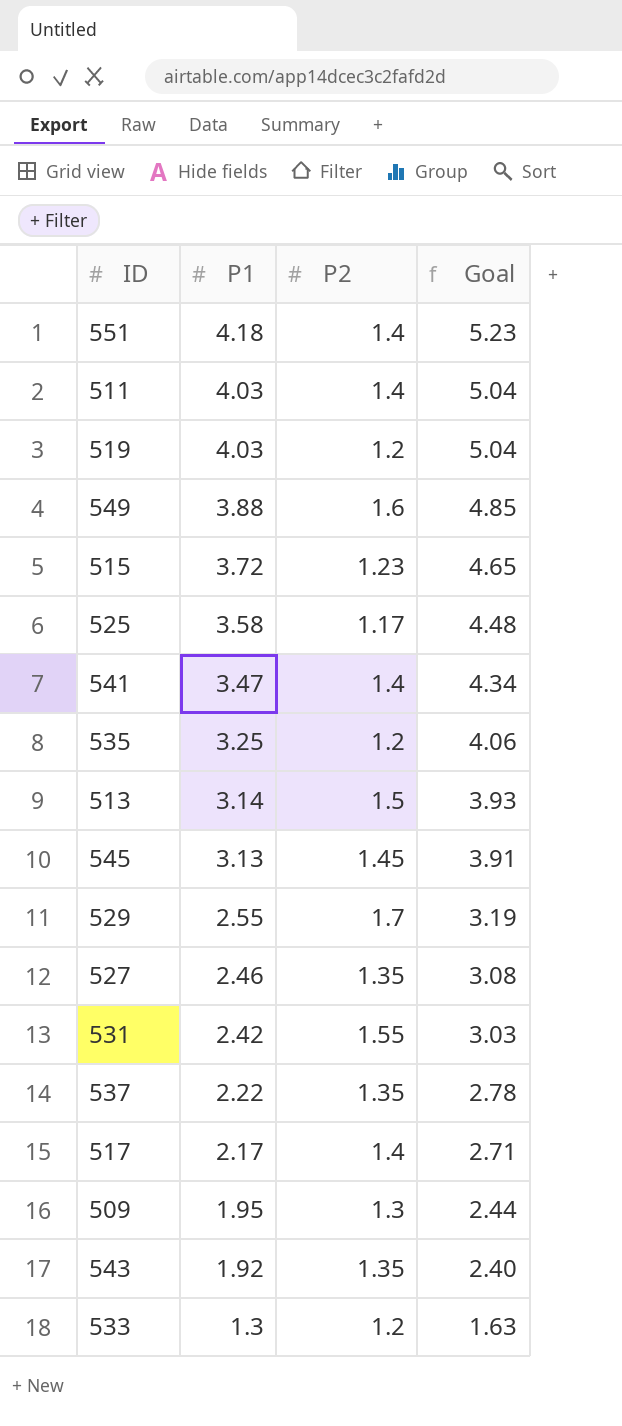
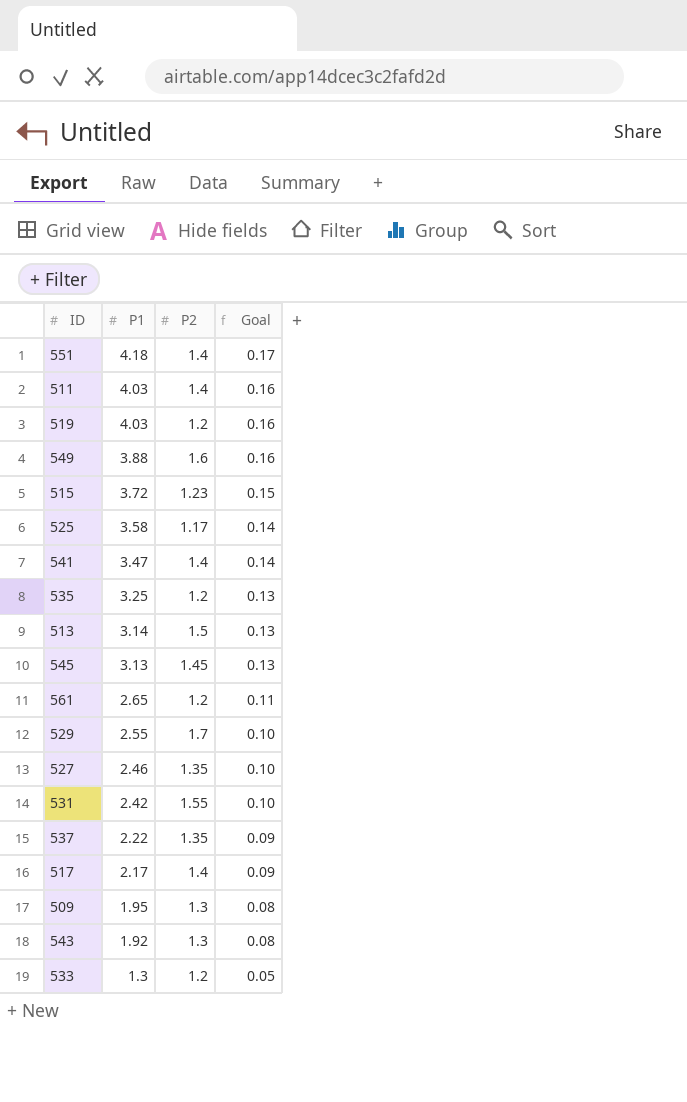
column Goal | formula: [P1] * 1.25 -> [P1] * 0.04
row 561: none -> 2.65 | 1.2 | 0.11
543 | P2: 1.35 -> 1.3

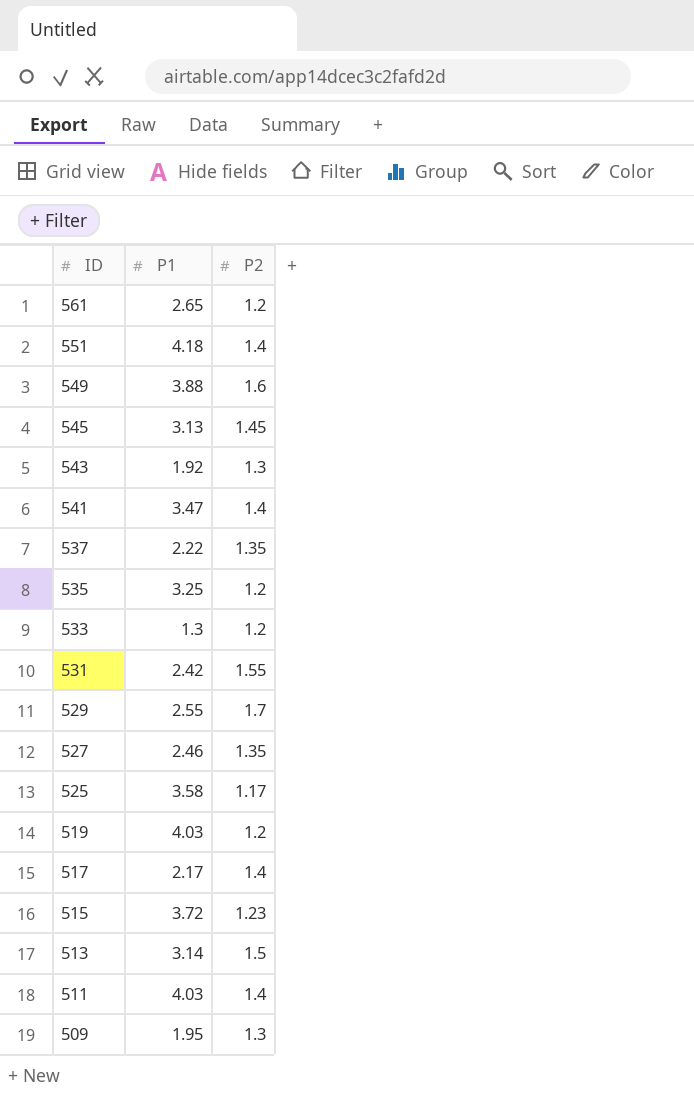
row order: P1 descending -> ID descending
column Goal | formula: [P1] * 0.04 -> none

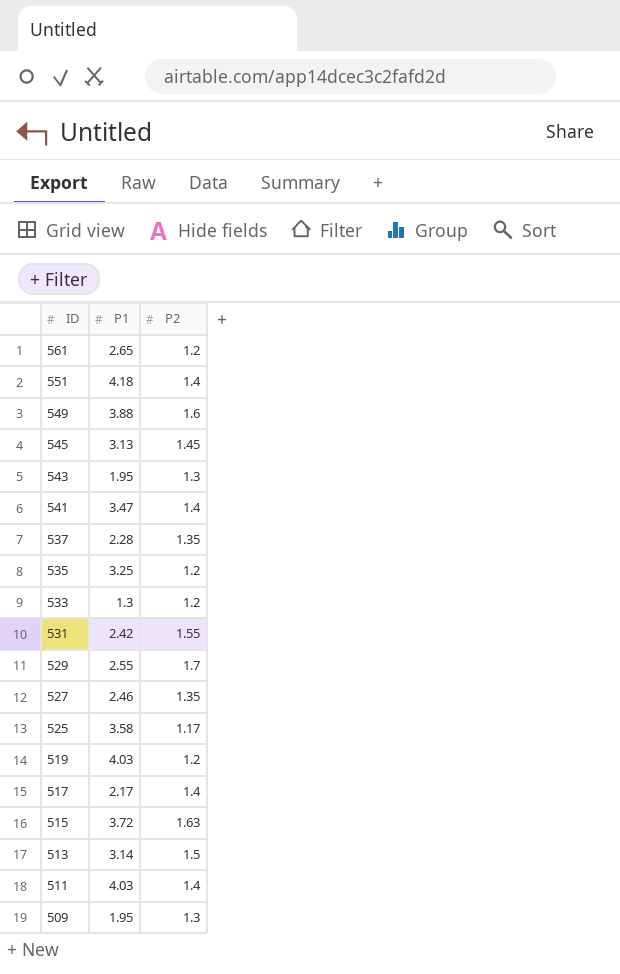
543 | P1: 1.92 -> 1.95
537 | P1: 2.22 -> 2.28
515 | P2: 1.23 -> 1.63

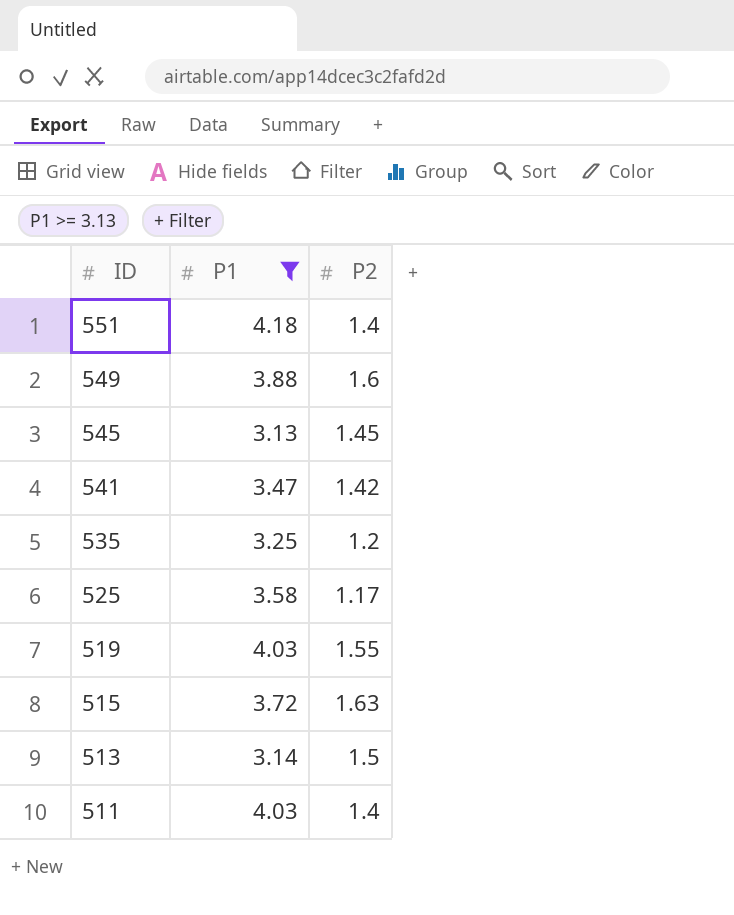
filter: none -> P1 >= 3.13
541 | P2: 1.4 -> 1.42
519 | P2: 1.2 -> 1.55

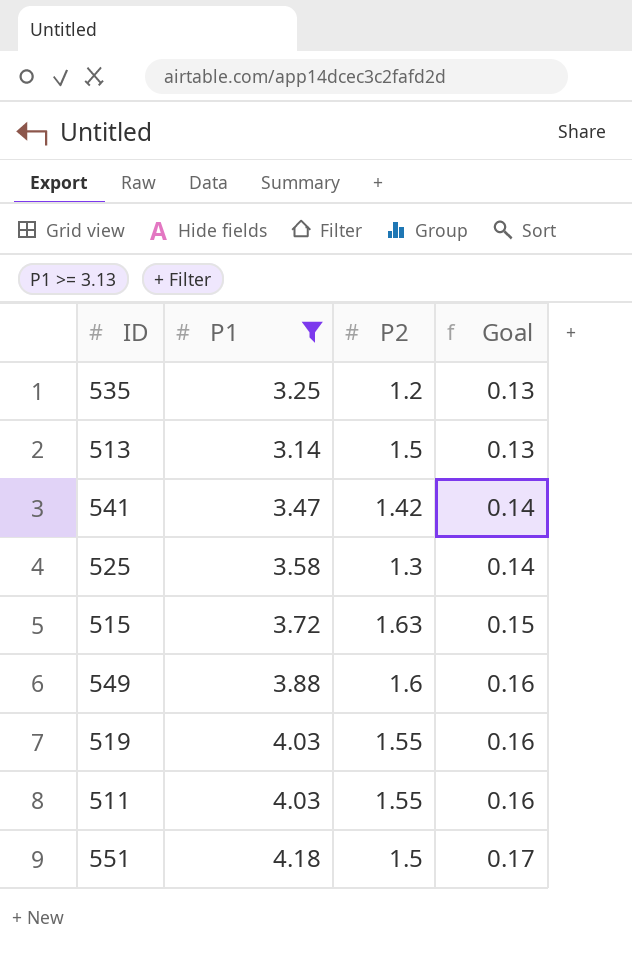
row order: ID descending -> Goal ascending
column Goal | formula: none -> [P1] * 0.04
row 545: 3.13 | 1.45 -> none
525 | P2: 1.17 -> 1.3
511 | P2: 1.4 -> 1.55
551 | P2: 1.4 -> 1.5

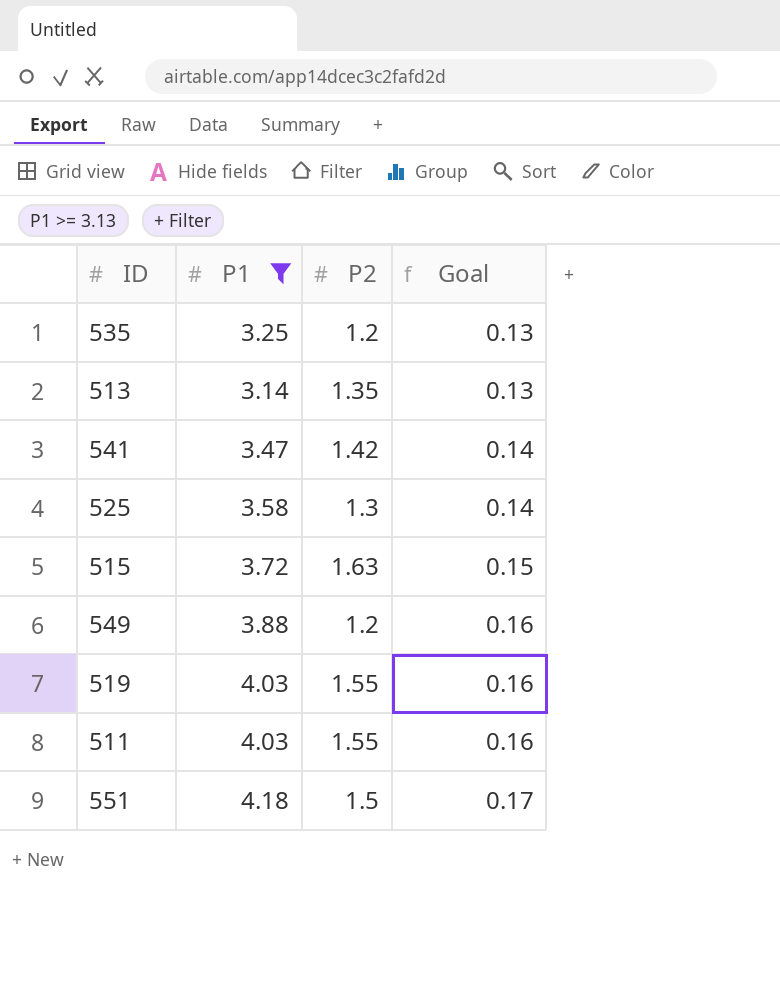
513 | P2: 1.5 -> 1.35
549 | P2: 1.6 -> 1.2

